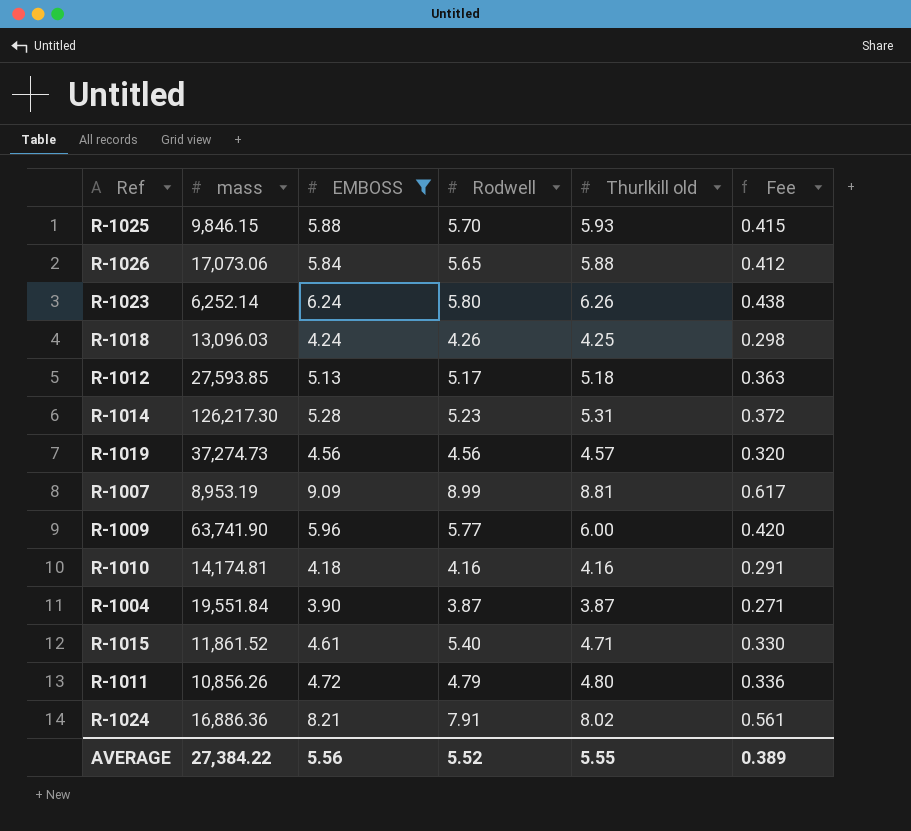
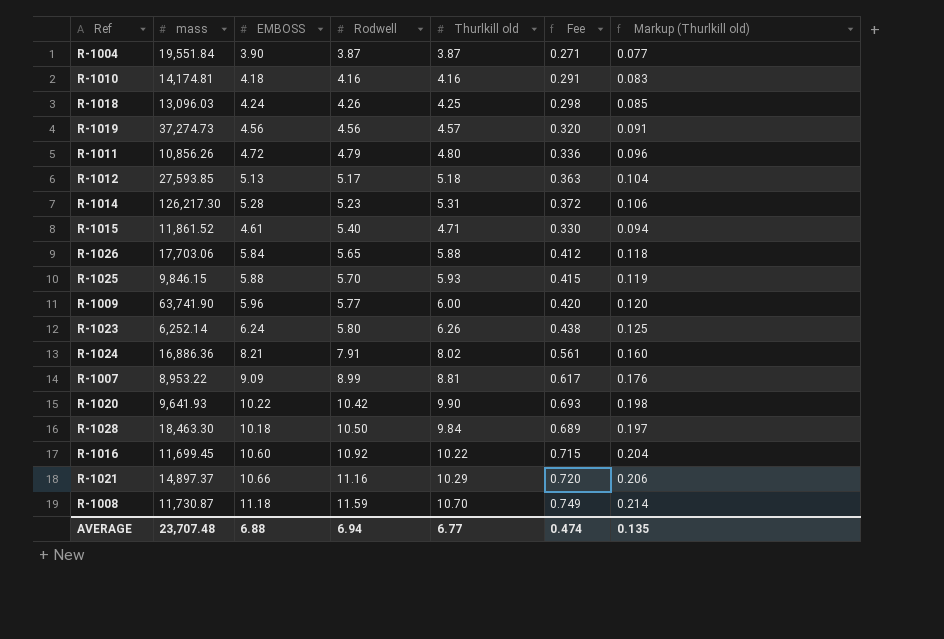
filter: EMBOSS <= 9.09 -> none
row order: none -> Rodwell ascending
column Markup (Thurlkill old) | formula: none -> [Thurlkill old] * 0.02
R-1026 | mass: 17,073.06 -> 17,703.06
R-1007 | mass: 8,953.19 -> 8,953.22
AVERAGE | mass: 27,384.22 -> 23,707.48
AVERAGE | EMBOSS: 5.56 -> 6.88
AVERAGE | Rodwell: 5.52 -> 6.94
AVERAGE | Thurlkill old: 5.55 -> 6.77
AVERAGE | Fee: 0.389 -> 0.474

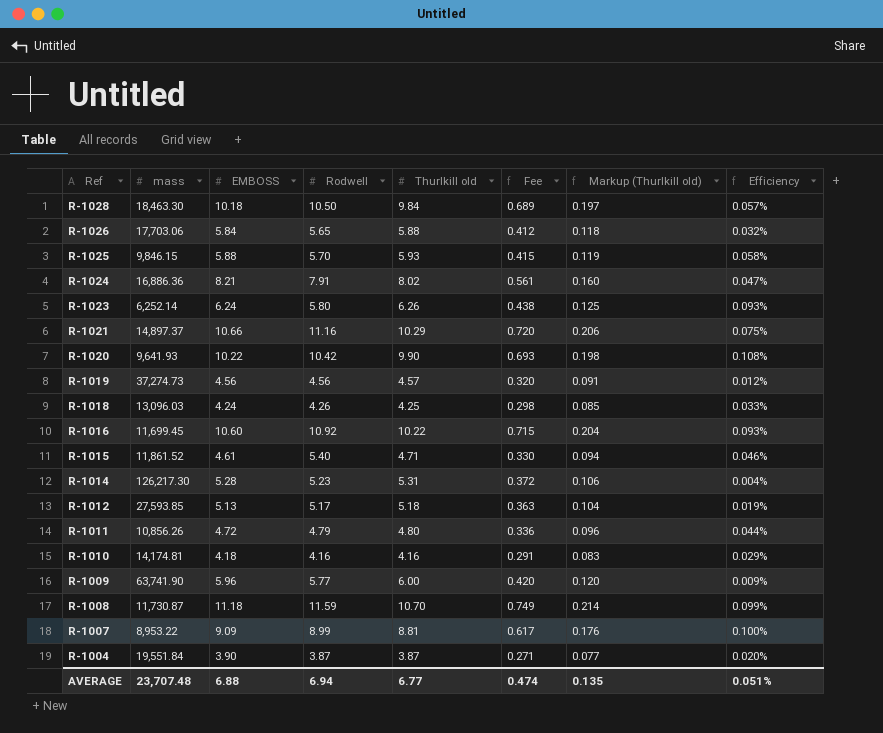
row order: Rodwell ascending -> Ref descending
column Efficiency | formula: none -> [Rodwell] / [mass]

